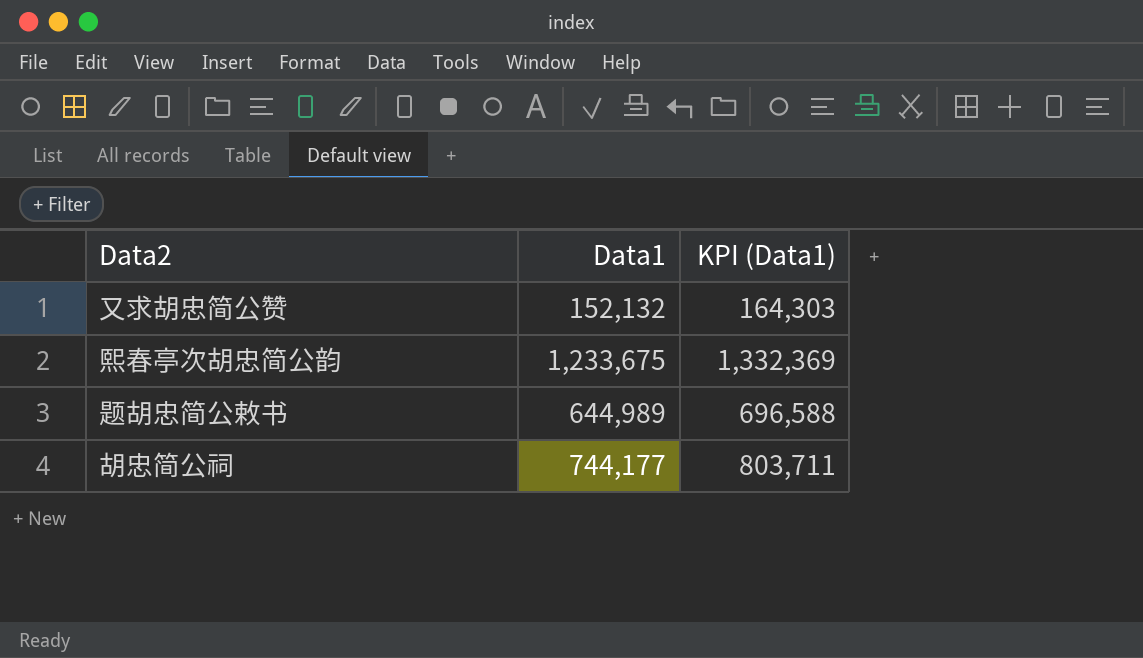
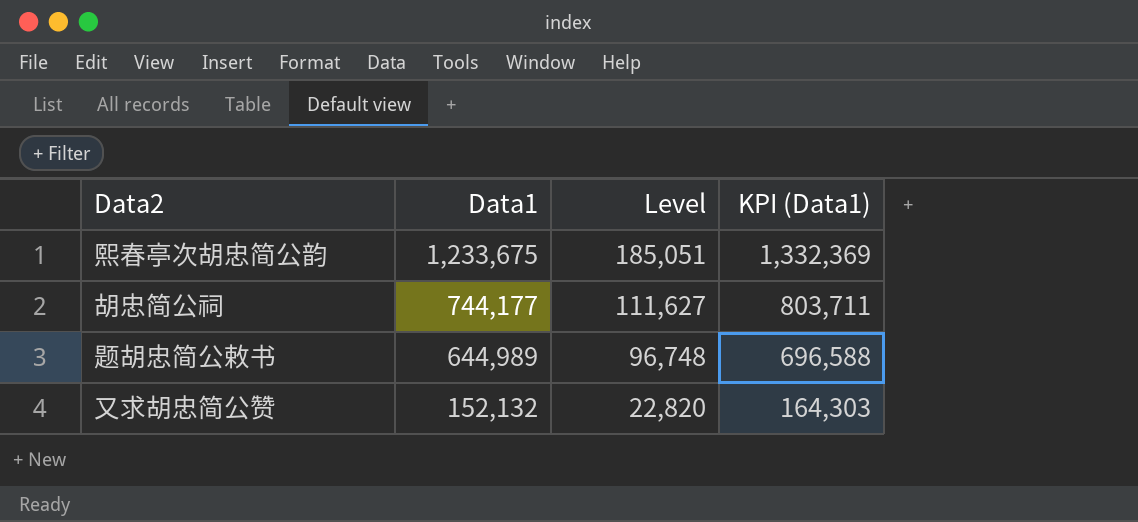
row order: none -> Data1 descending
column Level | formula: none -> [Data1] * 0.15

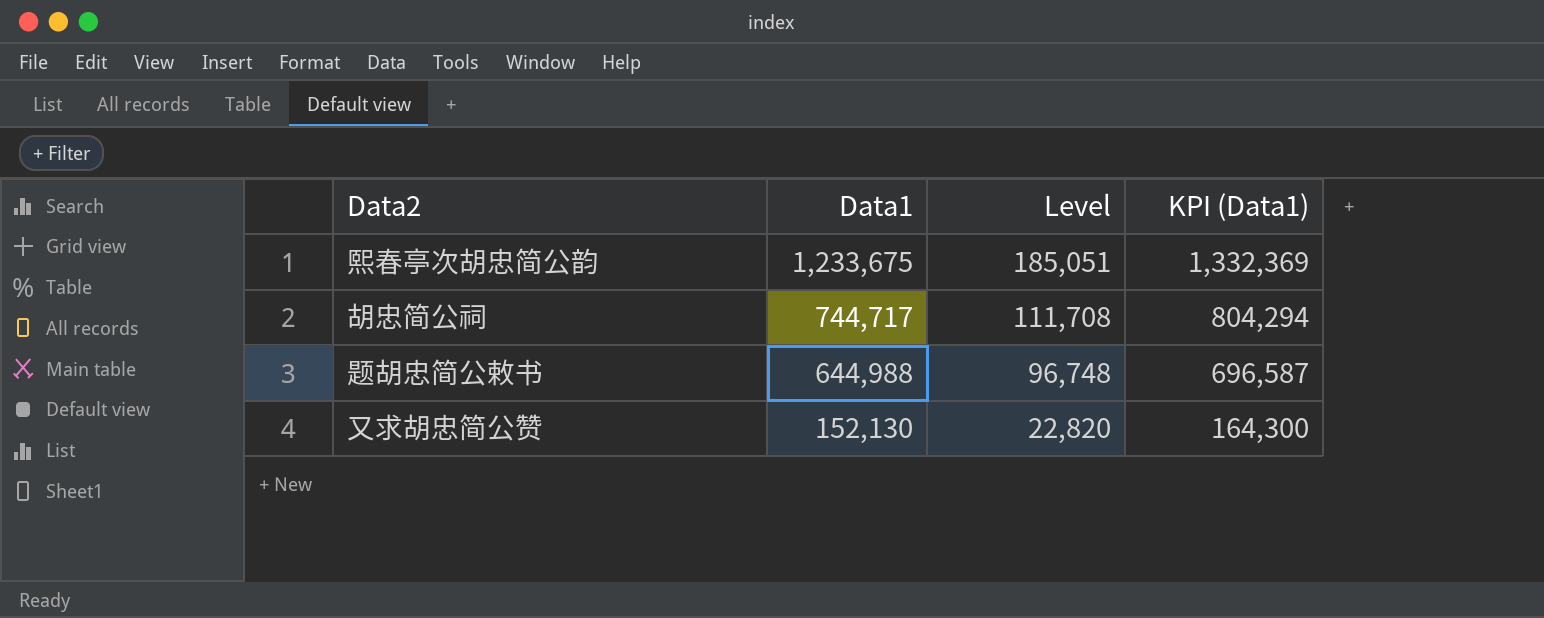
胡忠简公祠 | Data1: 744,177 -> 744,717
胡忠简公祠 | Level: 111,627 -> 111,708
胡忠简公祠 | KPI (Data1): 803,711 -> 804,294
题胡忠简公敕书 | Data1: 644,989 -> 644,988
题胡忠简公敕书 | KPI (Data1): 696,588 -> 696,587
又求胡忠简公赞 | Data1: 152,132 -> 152,130
又求胡忠简公赞 | KPI (Data1): 164,303 -> 164,300

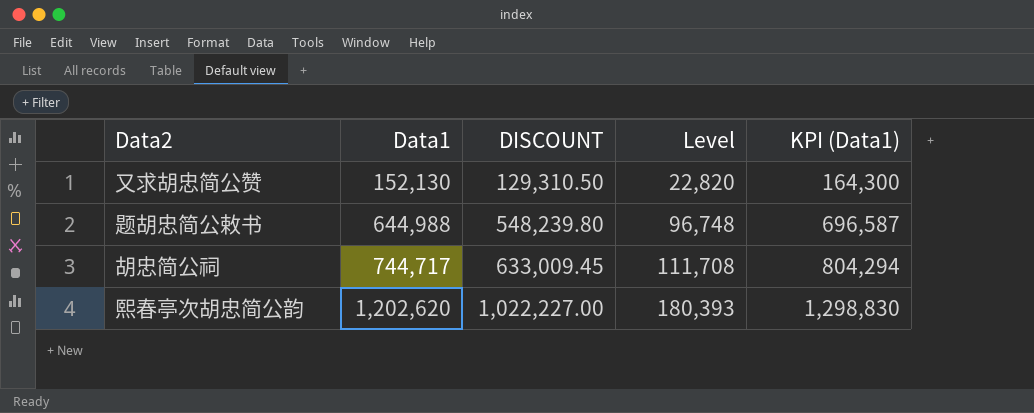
row order: Data1 descending -> Data1 ascending
column DISCOUNT | formula: none -> [Data1] * 0.85
熙春亭次胡忠简公韵 | Data1: 1,233,675 -> 1,202,620
熙春亭次胡忠简公韵 | Level: 185,051 -> 180,393
熙春亭次胡忠简公韵 | KPI (Data1): 1,332,369 -> 1,298,830

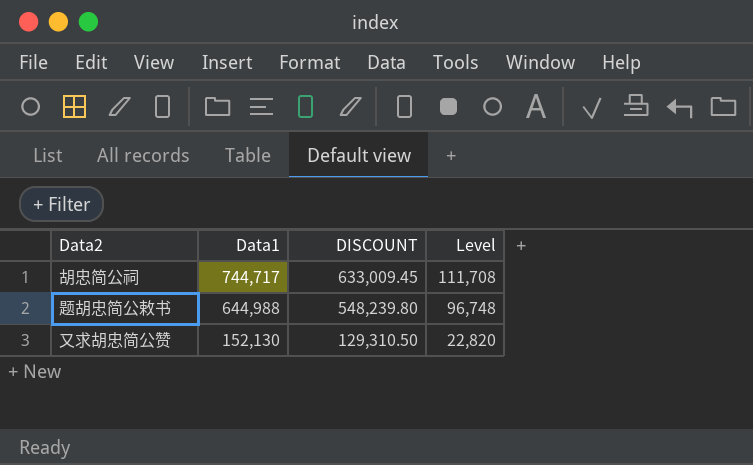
row order: Data1 ascending -> Data1 descending
column KPI (Data1) | formula: [Data1] * 1.08 -> none
row 熙春亭次胡忠简公韵: 1,202,620 | 1,022,227.00 | 180,393 | 1,298,830 -> none

